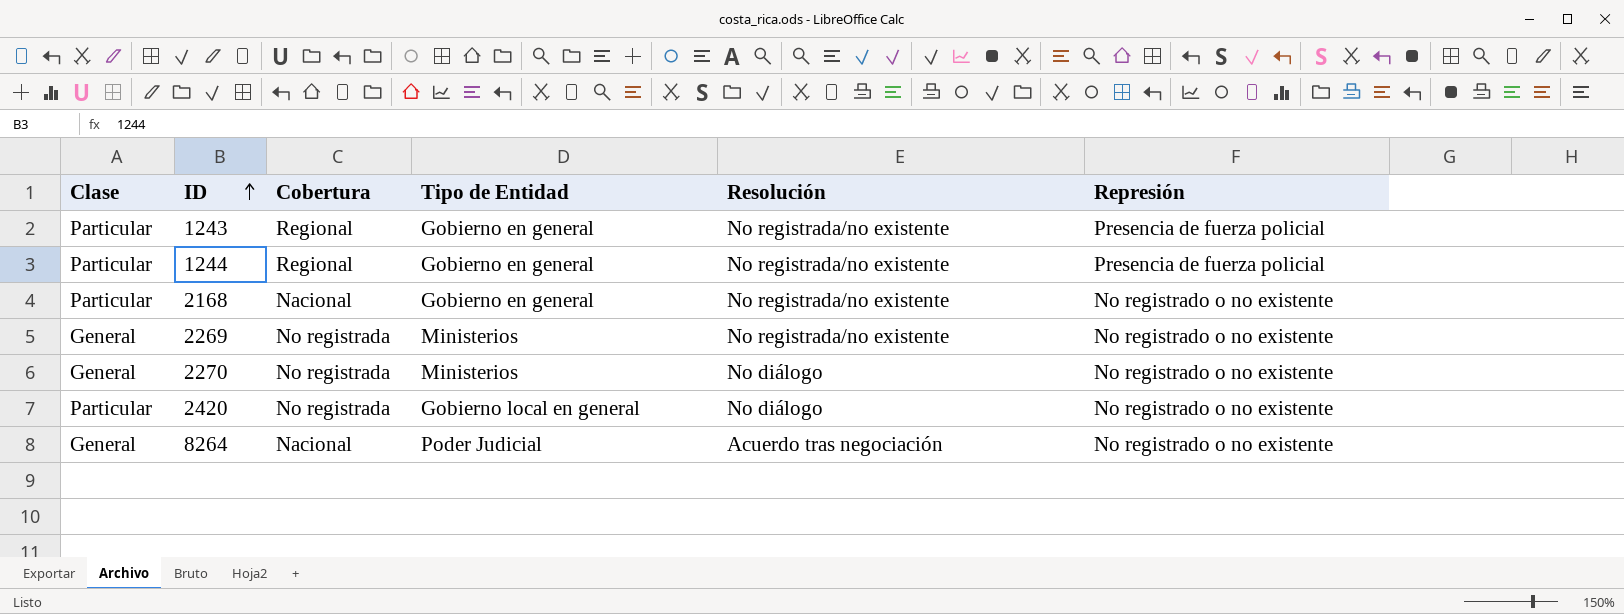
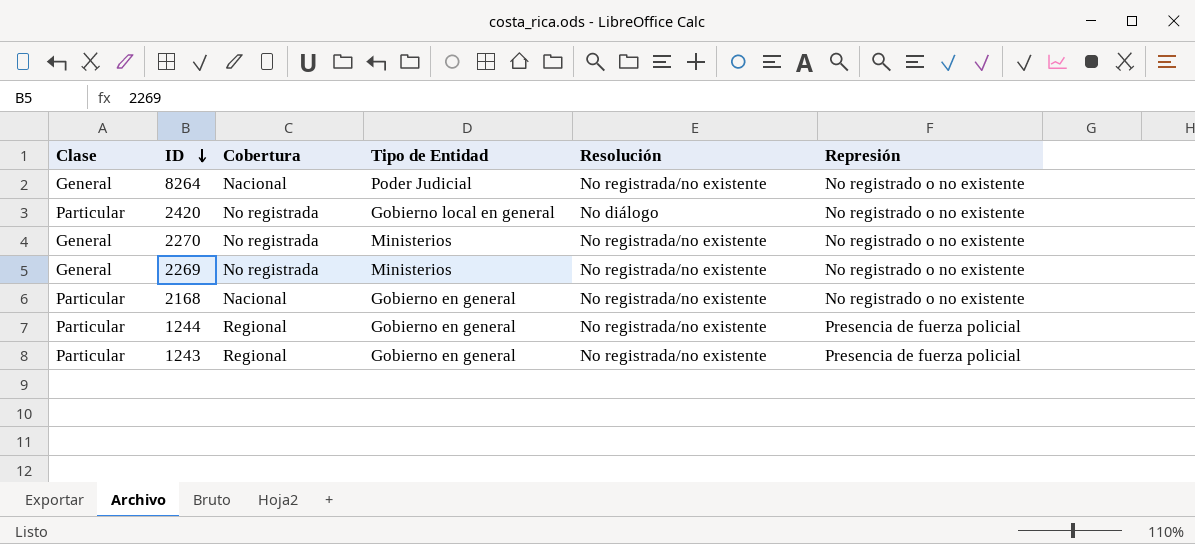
row order: ID ascending -> ID descending
8264 | Resolución: Acuerdo tras negociación -> No registrada/no existente
2270 | Resolución: No diálogo -> No registrada/no existente

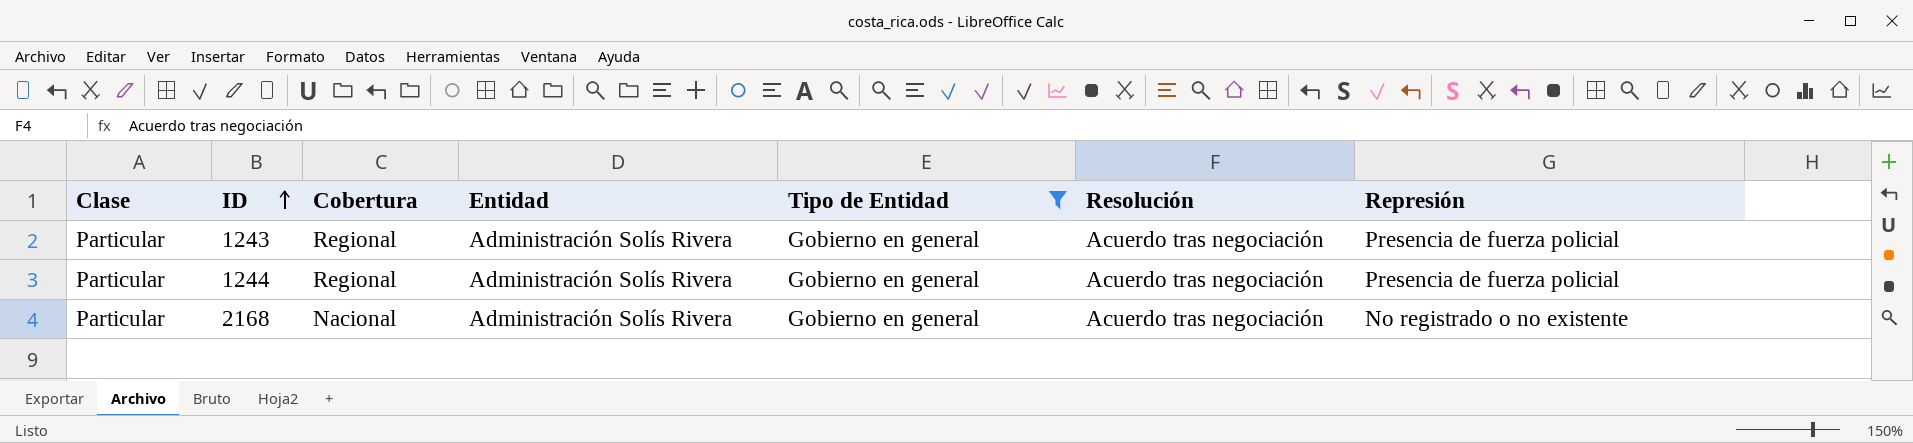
filter: none -> Tipo de Entidad = Gobierno en general
row order: ID descending -> ID ascending
column Entidad | position: none -> 4
1243 | Resolución: No registrada/no existente -> Acuerdo tras negociación
1244 | Resolución: No registrada/no existente -> Acuerdo tras negociación
2168 | Resolución: No registrada/no existente -> Acuerdo tras negociación

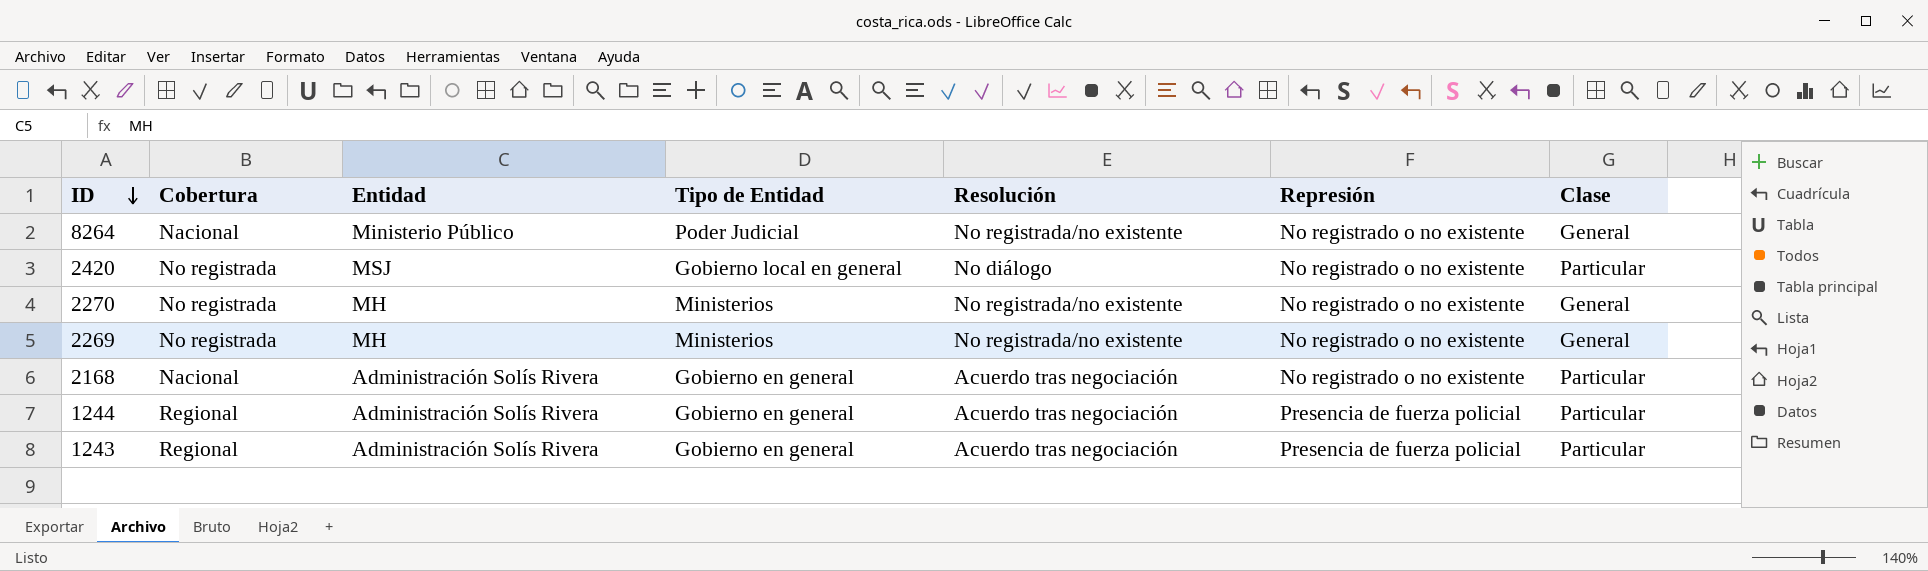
filter: Tipo de Entidad = Gobierno en general -> none
row order: ID ascending -> ID descending
column Clase | position: 1 -> 7

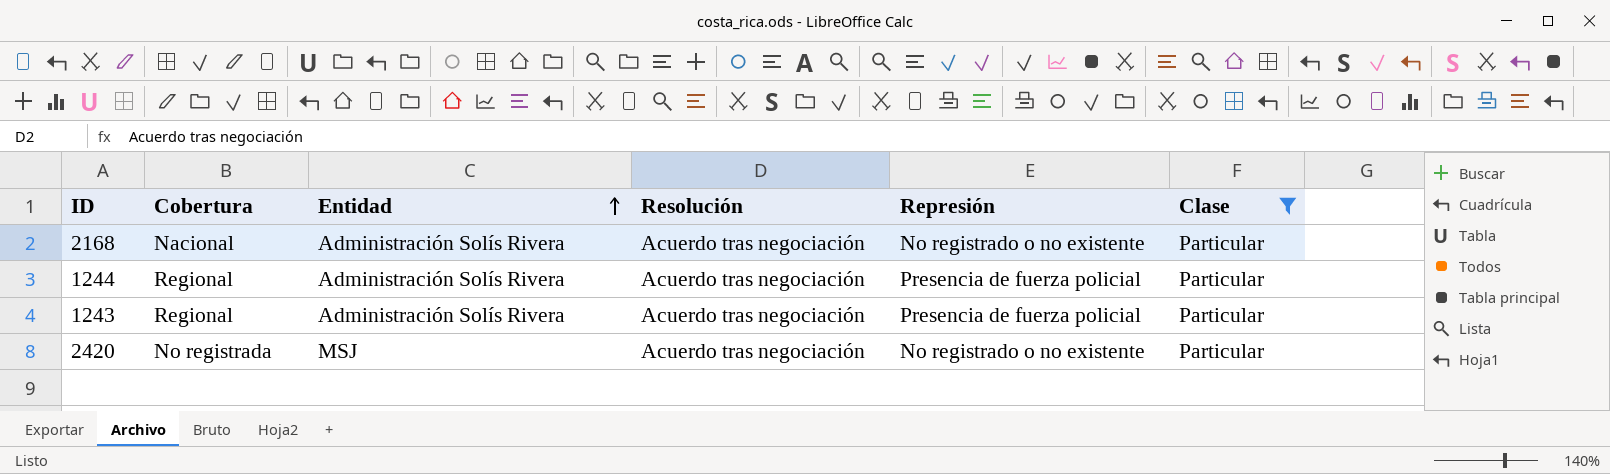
filter: none -> Clase = Particular
row order: ID descending -> Entidad ascending
column Tipo de Entidad | position: 4 -> none
2420 | Resolución: No diálogo -> Acuerdo tras negociación

